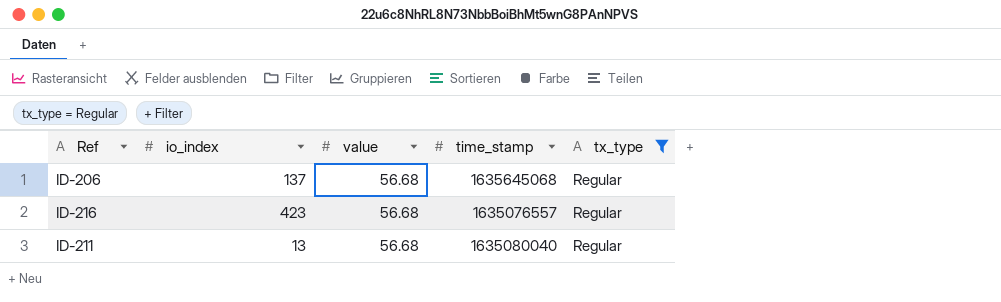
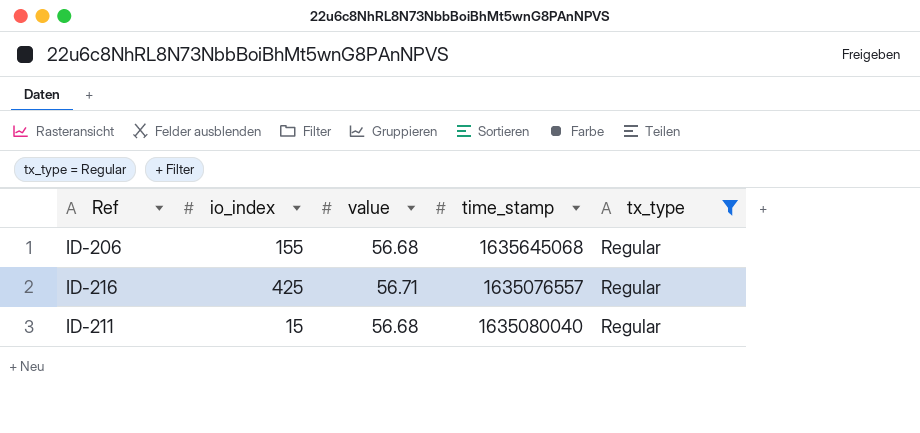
ID-206 | io_index: 137 -> 155
ID-216 | io_index: 423 -> 425
ID-216 | value: 56.68 -> 56.71
ID-211 | io_index: 13 -> 15

